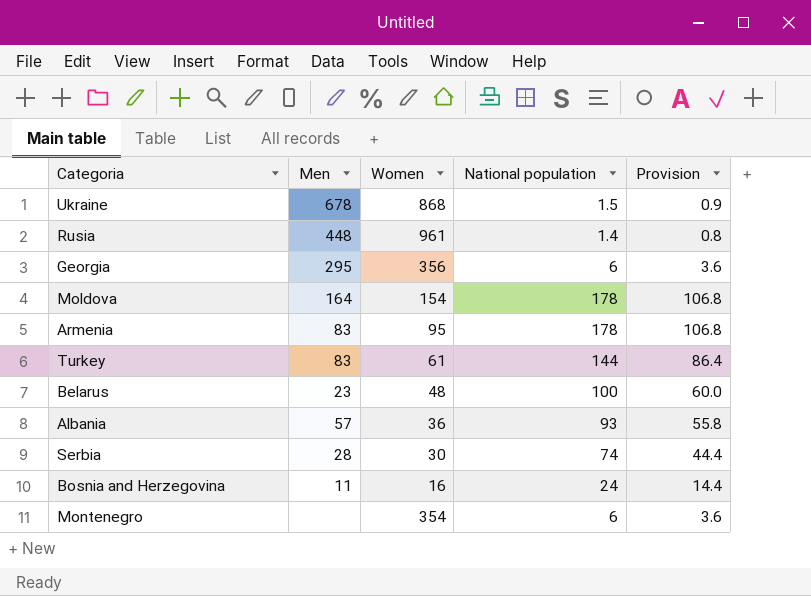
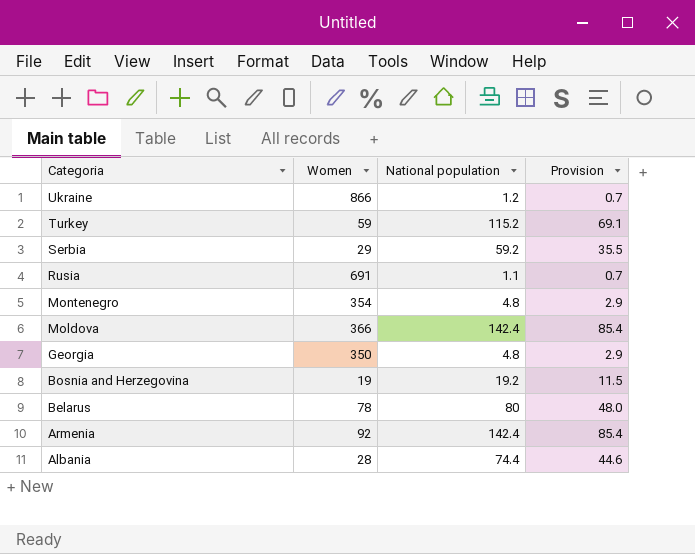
row order: none -> Categoria descending
column Men | position: 2 -> none
Ukraine | Women: 868 -> 866
Ukraine | National population: 1.5 -> 1.2
Ukraine | Provision: 0.9 -> 0.7
Turkey | Women: 61 -> 59
Turkey | National population: 144 -> 115.2
Turkey | Provision: 86.4 -> 69.1
Serbia | Women: 30 -> 29
Serbia | National population: 74 -> 59.2
Serbia | Provision: 44.4 -> 35.5
Rusia | Women: 961 -> 691
Rusia | National population: 1.4 -> 1.1
Rusia | Provision: 0.8 -> 0.7
Montenegro | National population: 6 -> 4.8
Montenegro | Provision: 3.6 -> 2.9
Moldova | Women: 154 -> 366
Moldova | National population: 178 -> 142.4
Moldova | Provision: 106.8 -> 85.4
Georgia | Women: 356 -> 350
Georgia | National population: 6 -> 4.8
Georgia | Provision: 3.6 -> 2.9
Bosnia and Herzegovina | Women: 16 -> 19
Bosnia and Herzegovina | National population: 24 -> 19.2
Bosnia and Herzegovina | Provision: 14.4 -> 11.5
Belarus | Women: 48 -> 78
Belarus | National population: 100 -> 80
Belarus | Provision: 60.0 -> 48.0
Armenia | Women: 95 -> 92
Armenia | National population: 178 -> 142.4
Armenia | Provision: 106.8 -> 85.4
Albania | Women: 36 -> 28
Albania | National population: 93 -> 74.4
Albania | Provision: 55.8 -> 44.6

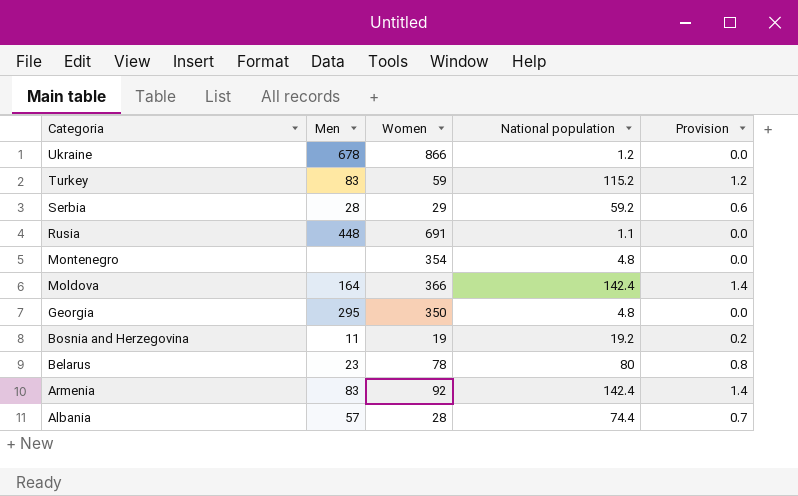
column Men | position: none -> 2
column Provision | formula: [National population] * 0.6 -> [National population] * 0.01

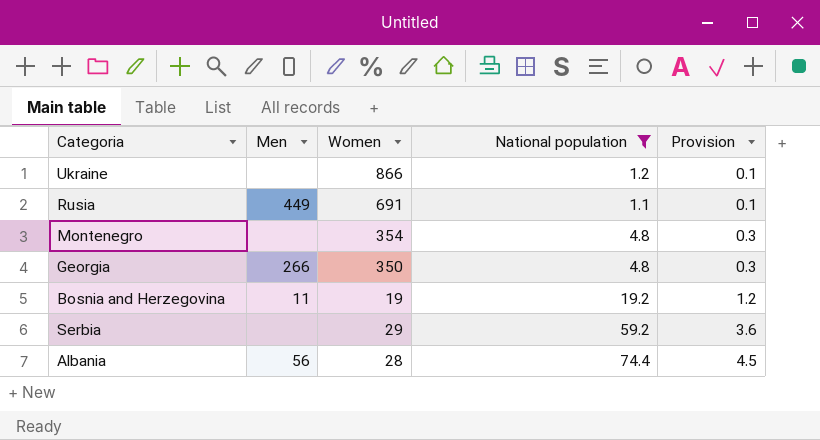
filter: none -> National population <= 74.4
row order: Categoria descending -> Provision ascending
column Provision | formula: [National population] * 0.01 -> [National population] * 0.06
Ukraine | Men: 678 -> none
Rusia | Men: 448 -> 449
Georgia | Men: 295 -> 266
Serbia | Men: 28 -> none
Albania | Men: 57 -> 56

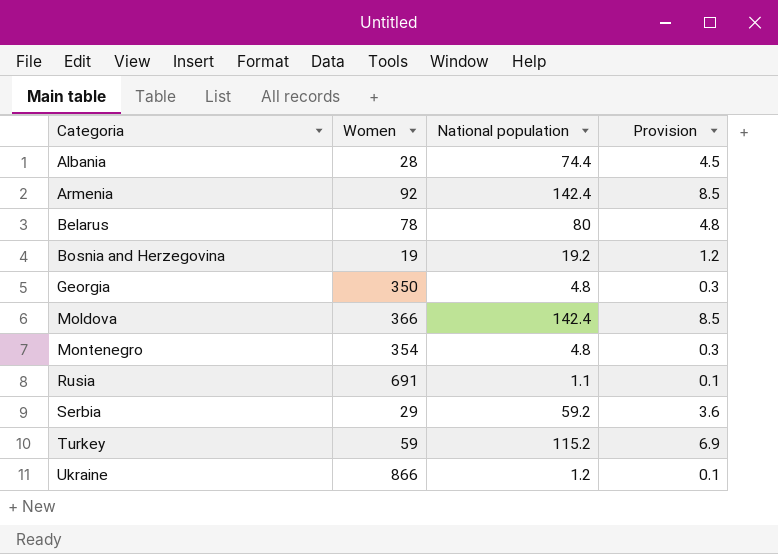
filter: National population <= 74.4 -> none
row order: Provision ascending -> Categoria ascending
column Men | position: 2 -> none

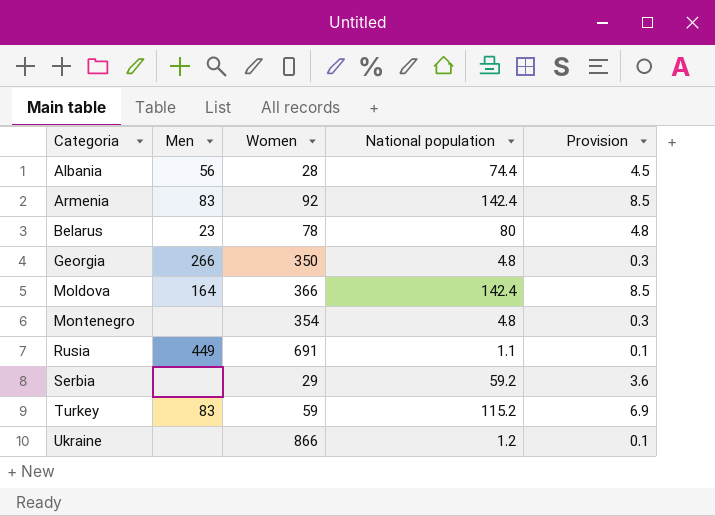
column Men | position: none -> 2
row Bosnia and Herzegovina: 19 | 19.2 | 1.2 -> none

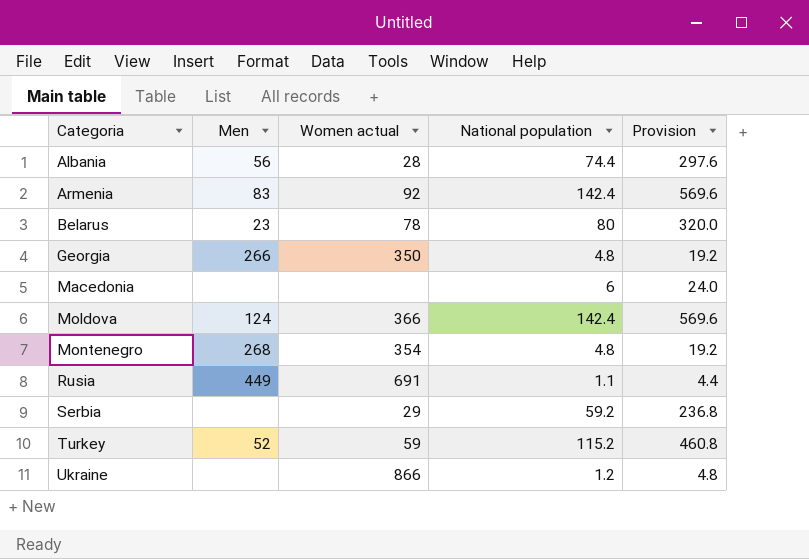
column name: Women -> Women actual
column Provision | formula: [National population] * 0.06 -> [National population] * 4
row Macedonia: none -> none | none | 6 | 24.0
Moldova | Men: 164 -> 124
Montenegro | Men: none -> 268
Turkey | Men: 83 -> 52

